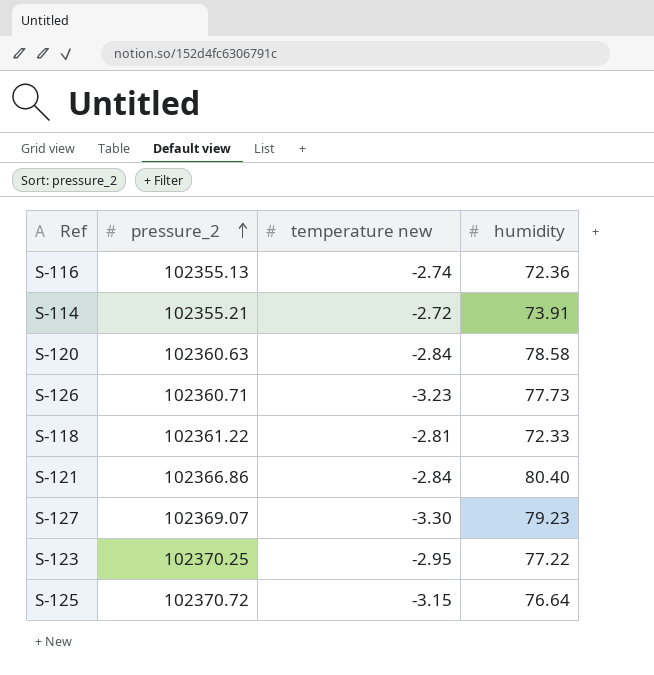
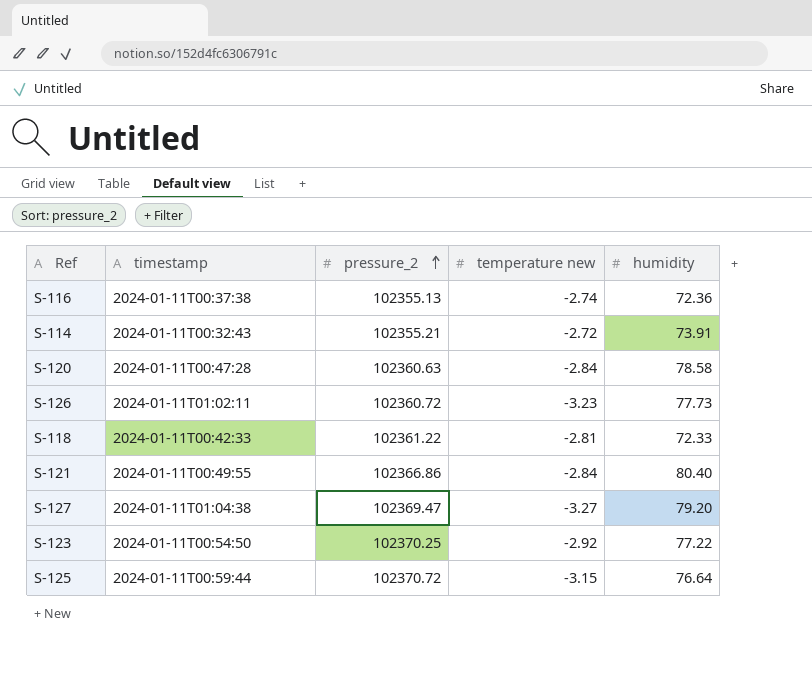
column timestamp | position: none -> 2
S-126 | pressure_2: 102360.71 -> 102360.72
S-127 | pressure_2: 102369.07 -> 102369.47
S-127 | temperature new: -3.30 -> -3.27
S-127 | humidity: 79.23 -> 79.20
S-123 | temperature new: -2.95 -> -2.92

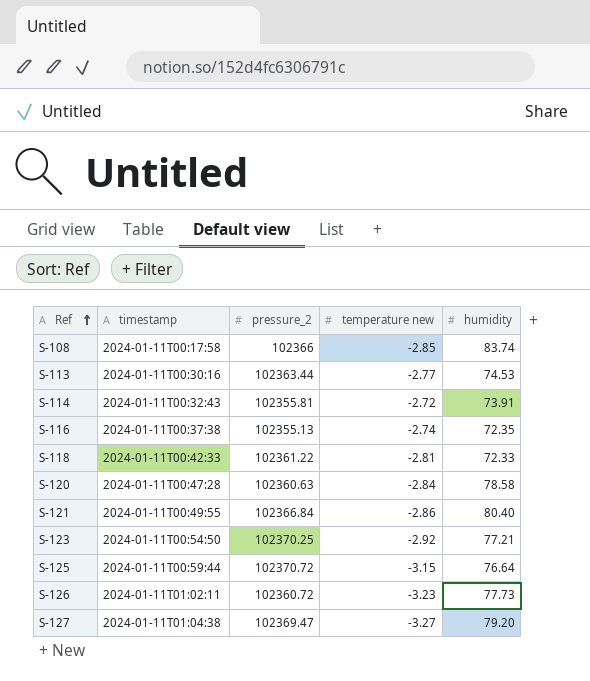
row order: pressure_2 ascending -> Ref ascending
row S-108: none -> 2024-01-11T00:17:58 | 102366 | -2.85 | 83.74
row S-113: none -> 2024-01-11T00:30:16 | 102363.44 | -2.77 | 74.53
S-114 | pressure_2: 102355.21 -> 102355.81
S-116 | humidity: 72.36 -> 72.35
S-121 | pressure_2: 102366.86 -> 102366.84
S-121 | temperature new: -2.84 -> -2.86
S-123 | humidity: 77.22 -> 77.21

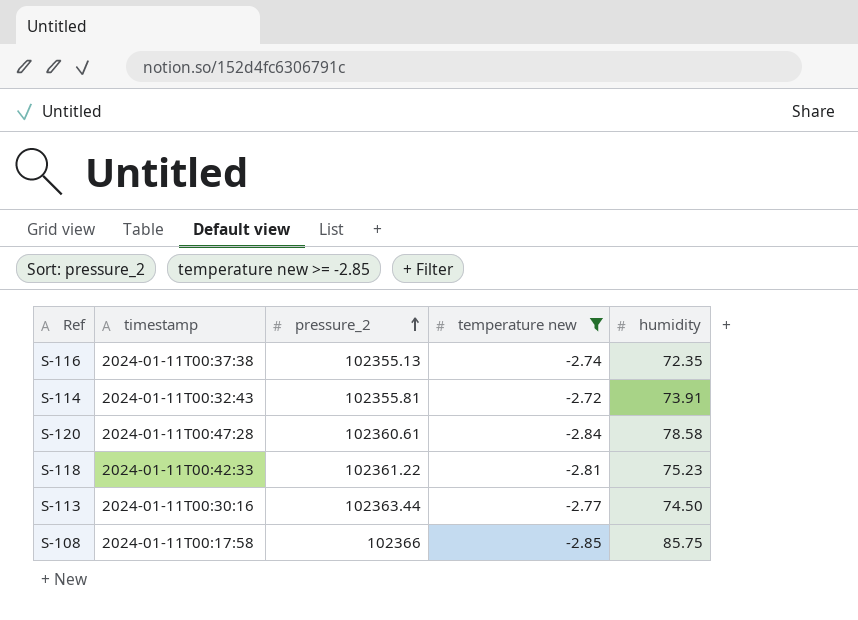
filter: none -> temperature new >= -2.85
row order: Ref ascending -> pressure_2 ascending
S-120 | pressure_2: 102360.63 -> 102360.61
S-118 | humidity: 72.33 -> 75.23
S-113 | humidity: 74.53 -> 74.50
S-108 | humidity: 83.74 -> 85.75

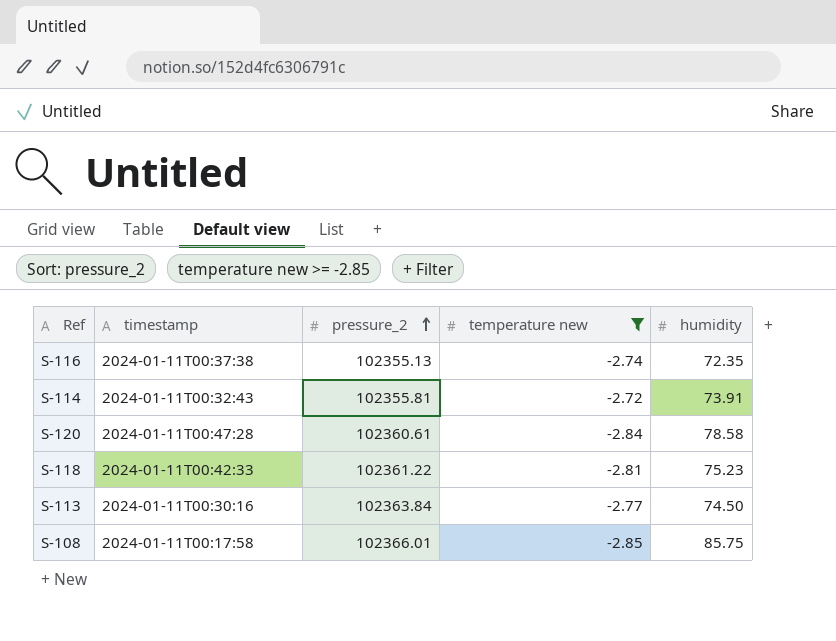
S-113 | pressure_2: 102363.44 -> 102363.84
S-108 | pressure_2: 102366 -> 102366.01

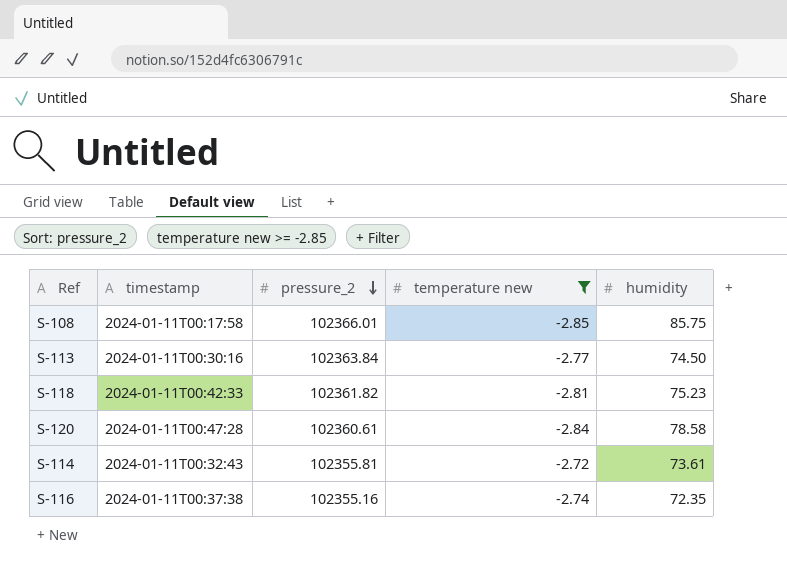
row order: pressure_2 ascending -> pressure_2 descending
S-118 | pressure_2: 102361.22 -> 102361.82
S-114 | humidity: 73.91 -> 73.61
S-116 | pressure_2: 102355.13 -> 102355.16

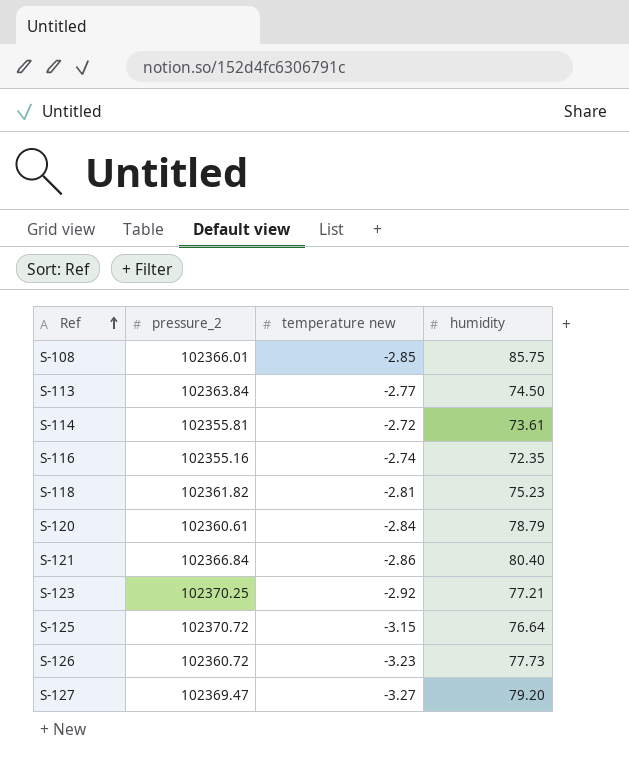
filter: temperature new >= -2.85 -> none
row order: pressure_2 descending -> Ref ascending
column timestamp | position: 2 -> none
S-120 | humidity: 78.58 -> 78.79

